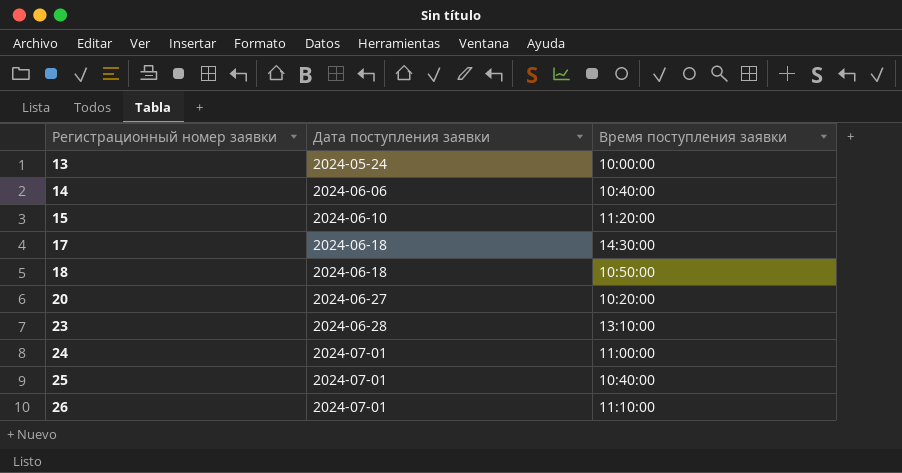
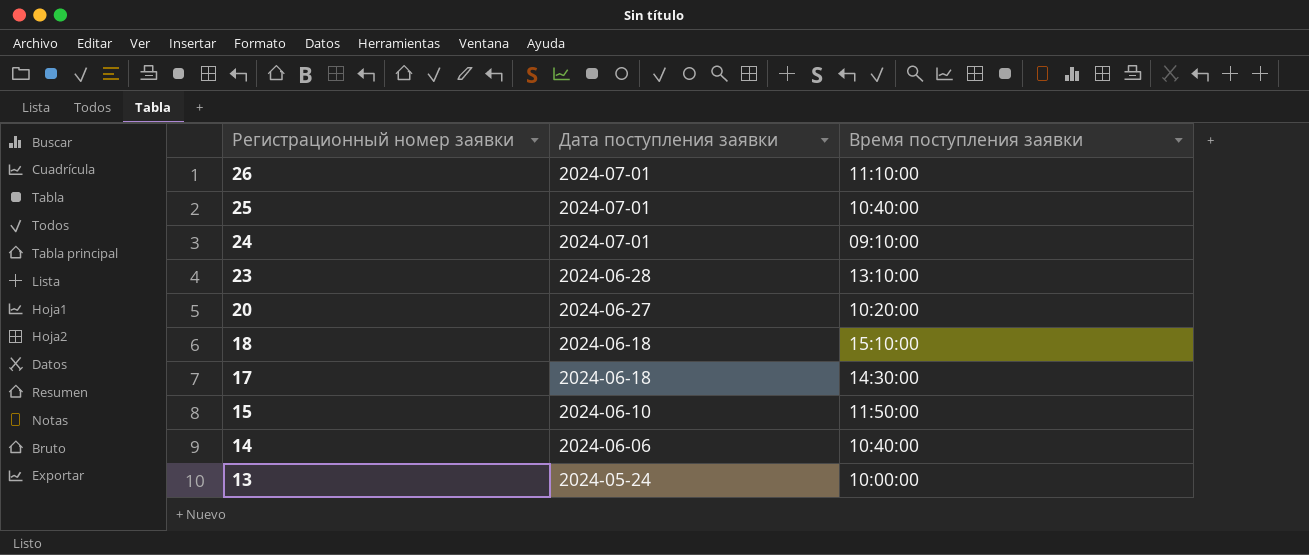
row order: Регистрационный номер заявки ascending -> Регистрационный номер заявки descending
24 | Время поступления заявки: 11:00:00 -> 09:10:00
18 | Время поступления заявки: 10:50:00 -> 15:10:00
15 | Время поступления заявки: 11:20:00 -> 11:50:00

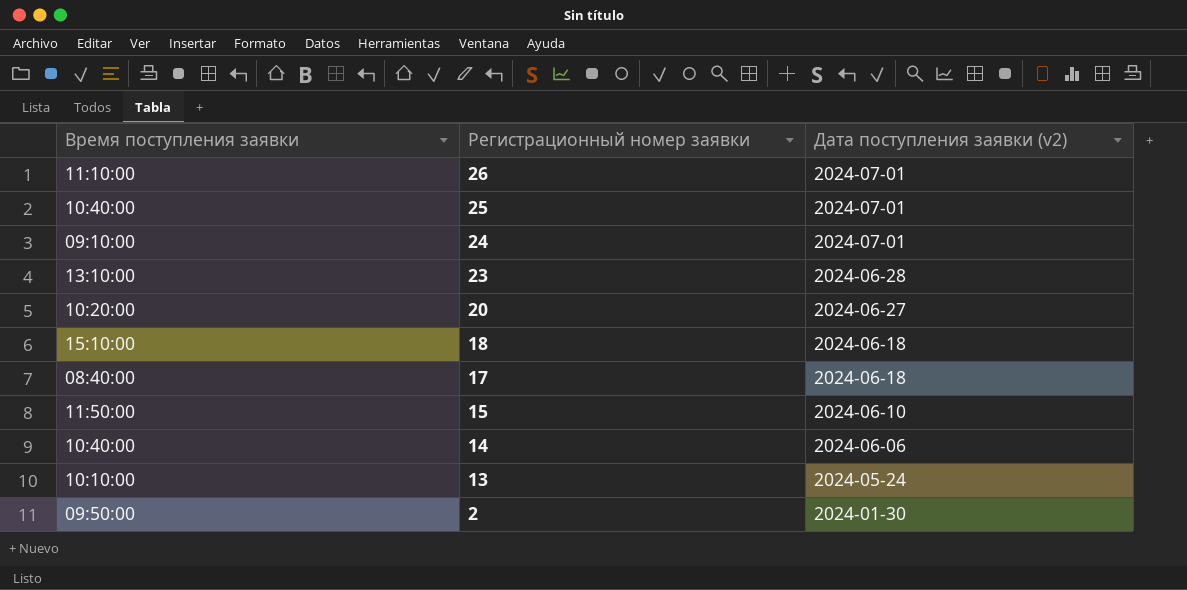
column Время поступления заявки | position: 3 -> 1
column name: Дата поступления заявки -> Дата поступления заявки (v2)
17 | Время поступления заявки: 14:30:00 -> 08:40:00
13 | Время поступления заявки: 10:00:00 -> 10:10:00
row 2: none -> 09:50:00 | 2024-01-30

